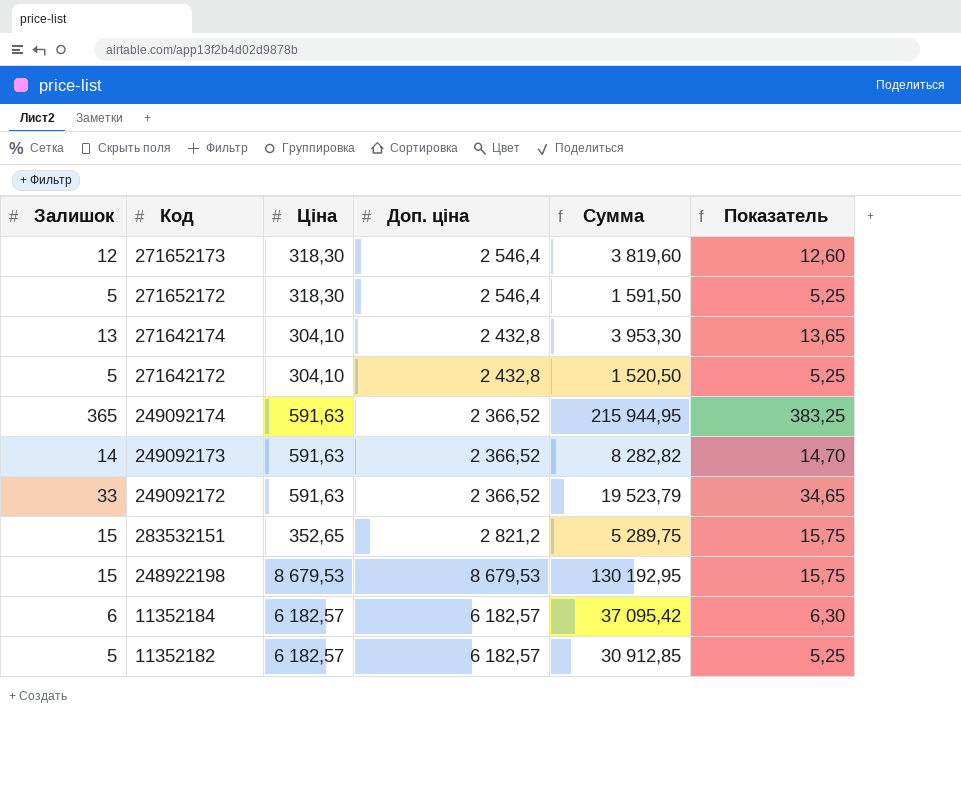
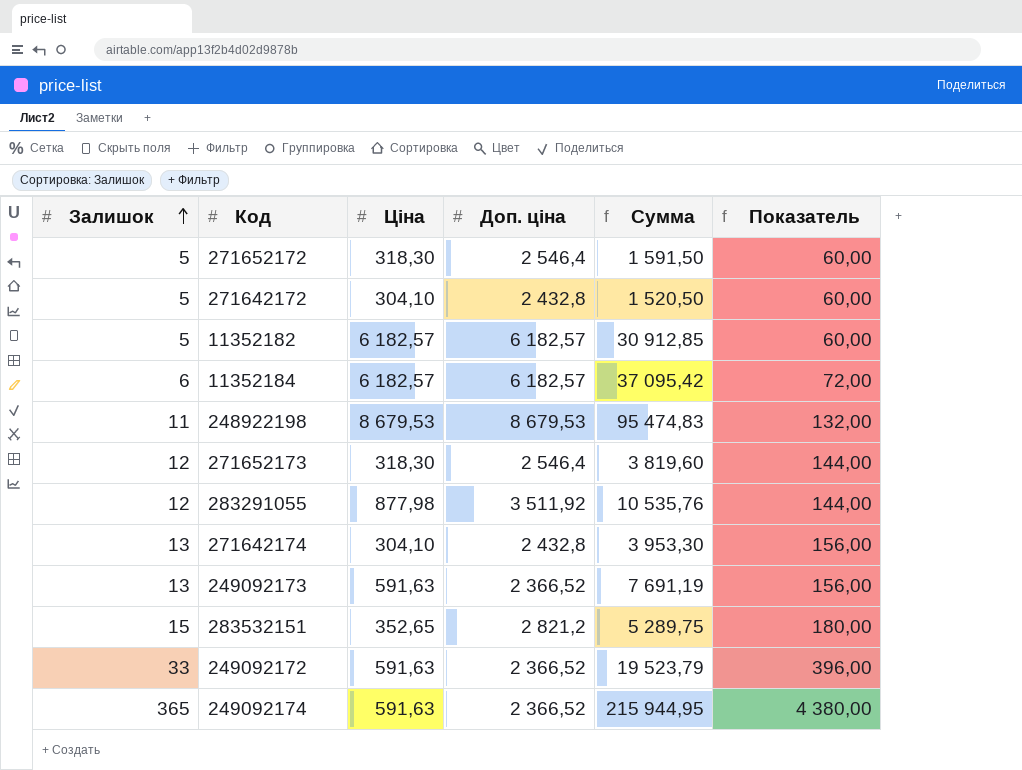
row order: none -> Залишок ascending
column Показатель | formula: [Залишок] * 1,05 -> [Залишок] * 12
248922198 | Залишок: 15 -> 11
248922198 | Сумма: 130 192,95 -> 95 474,83
row 283291055: none -> 12 | 877,98 | 3 511,92 | 10 535,76 | 144,00
249092173 | Залишок: 14 -> 13
249092173 | Сумма: 8 282,82 -> 7 691,19

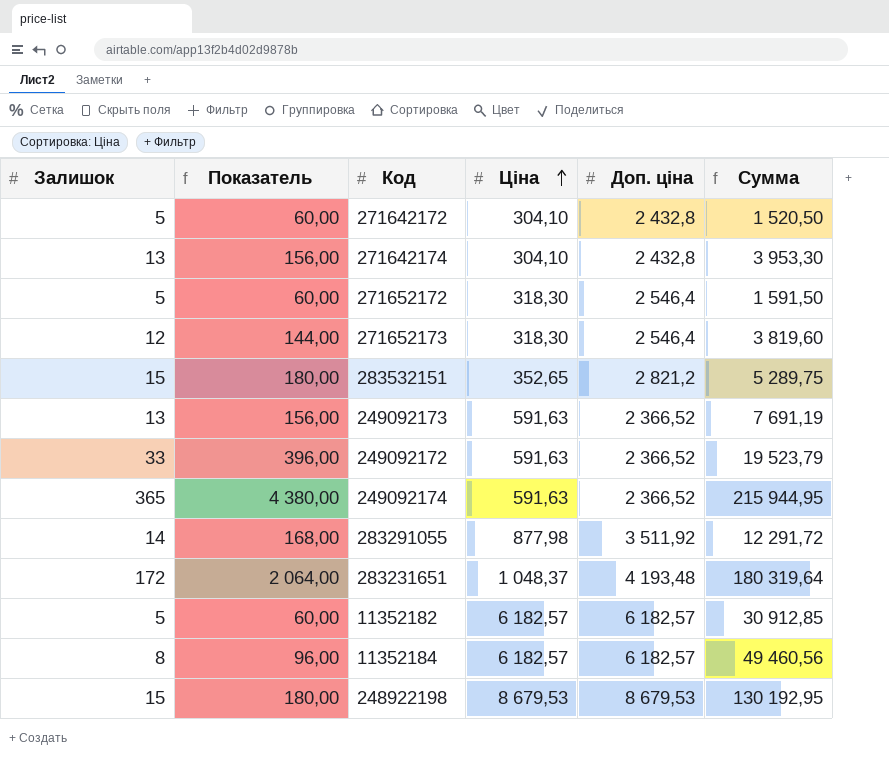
row order: Залишок ascending -> Ціна ascending
column Показатель | position: 6 -> 2
283291055 | Залишок: 12 -> 14
283291055 | Показатель: 144,00 -> 168,00
283291055 | Сумма: 10 535,76 -> 12 291,72
row 283231651: none -> 172 | 2 064,00 | 1 048,37 | 4 193,48 | 180 319,64
11352184 | Залишок: 6 -> 8
11352184 | Показатель: 72,00 -> 96,00
11352184 | Сумма: 37 095,42 -> 49 460,56
248922198 | Залишок: 11 -> 15
248922198 | Показатель: 132,00 -> 180,00
248922198 | Сумма: 95 474,83 -> 130 192,95

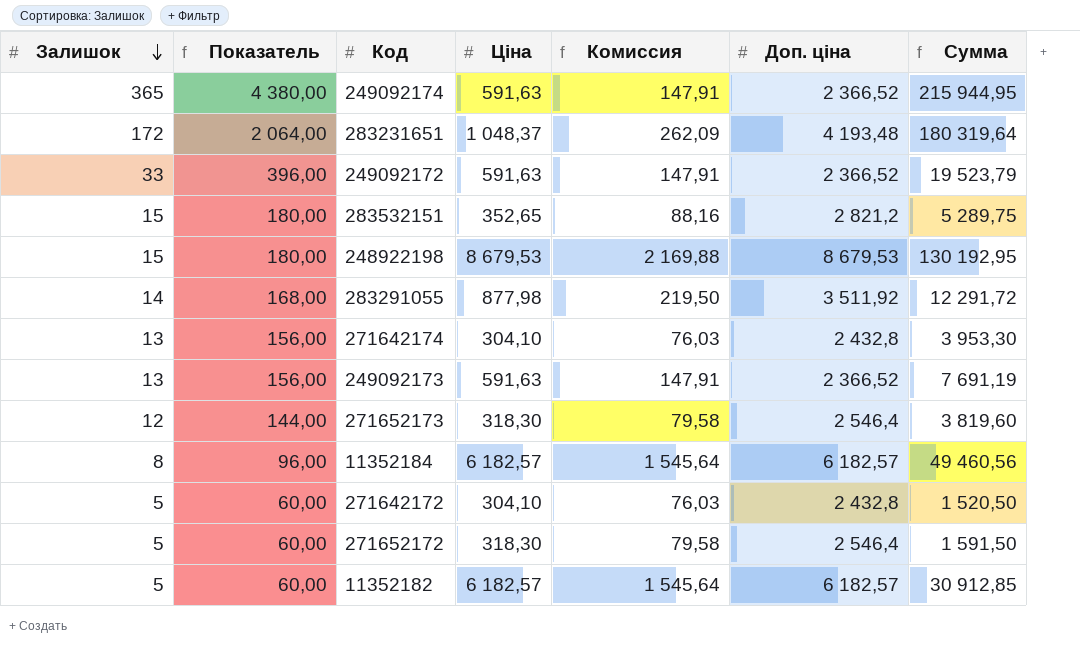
row order: Ціна ascending -> Залишок descending
column Комиссия | formula: none -> [Ціна] * 0,25

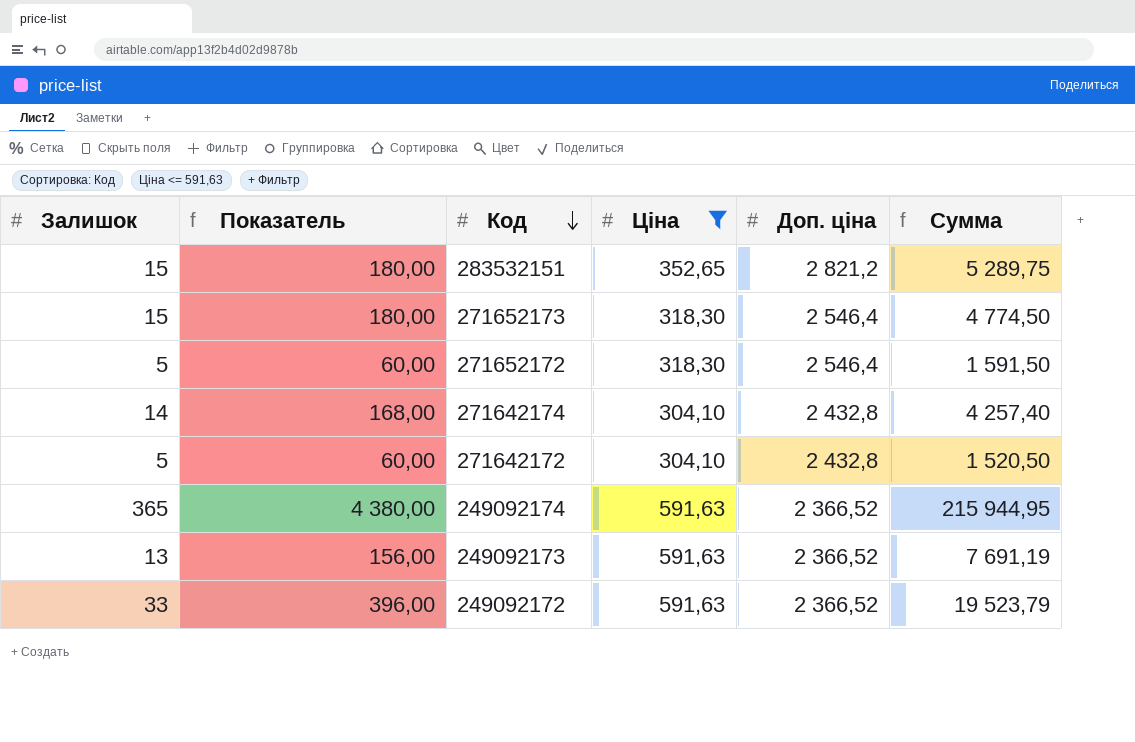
filter: none -> Ціна <= 591,63
row order: Залишок descending -> Код descending
column Комиссия | formula: [Ціна] * 0,25 -> none
271652173 | Залишок: 12 -> 15
271652173 | Показатель: 144,00 -> 180,00
271652173 | Сумма: 3 819,60 -> 4 774,50
271642174 | Залишок: 13 -> 14
271642174 | Показатель: 156,00 -> 168,00
271642174 | Сумма: 3 953,30 -> 4 257,40

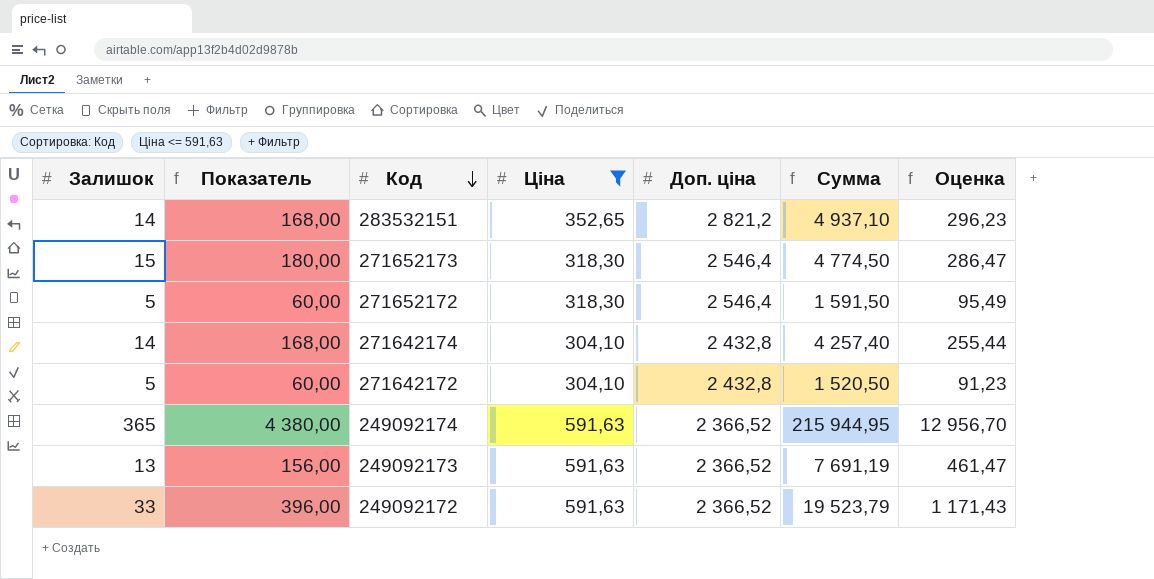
column Оценка | formula: none -> [Сумма] * 0,06
283532151 | Залишок: 15 -> 14
283532151 | Показатель: 180,00 -> 168,00
283532151 | Сумма: 5 289,75 -> 4 937,10

